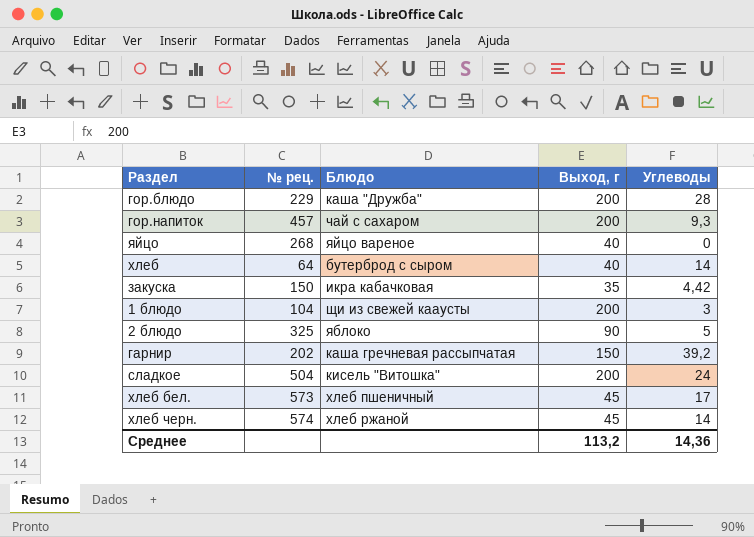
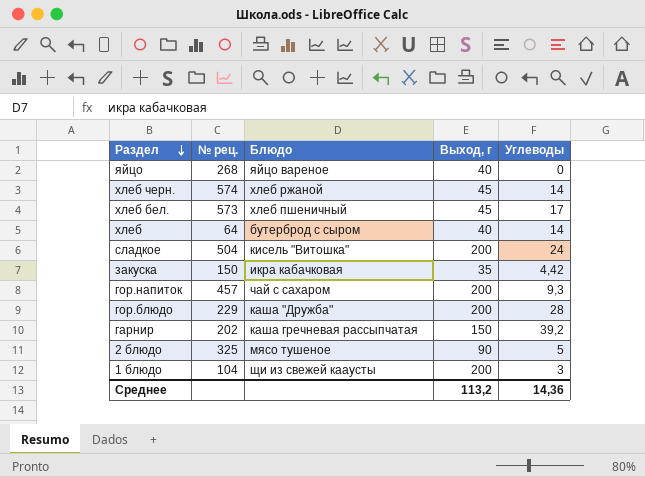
row order: none -> Раздел descending
2 блюдо | Блюдо: яблоко -> мясо тушеное

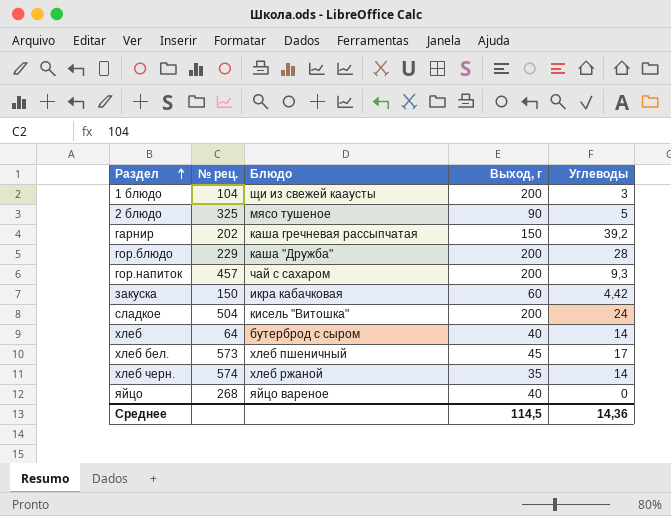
row order: Раздел descending -> Раздел ascending
закуска | Выход, г: 35 -> 60
хлеб черн. | Выход, г: 45 -> 35
Среднее | Выход, г: 113,2 -> 114,5

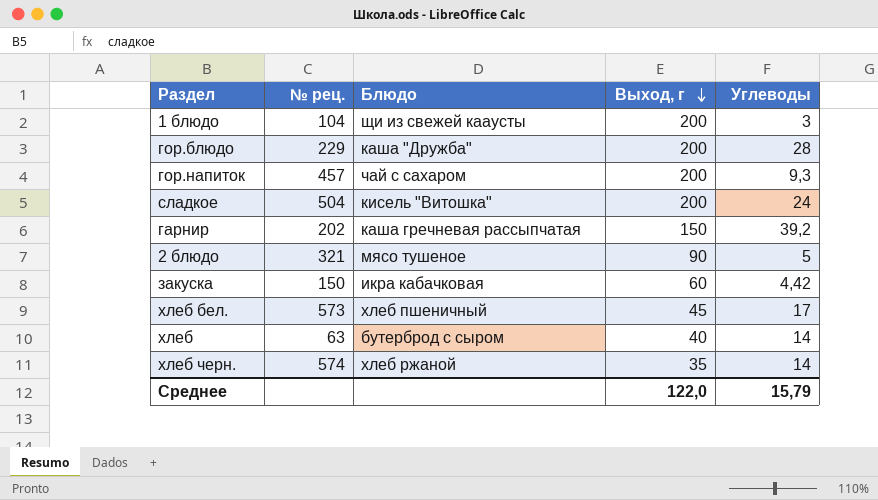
row order: Раздел ascending -> Выход, г descending
row яйцо: 268 | яйцо вареное | 40 | 0 -> none
2 блюдо | № рец.: 325 -> 321
хлеб | № рец.: 64 -> 63
Среднее | Выход, г: 114,5 -> 122,0
Среднее | Углеводы: 14,36 -> 15,79

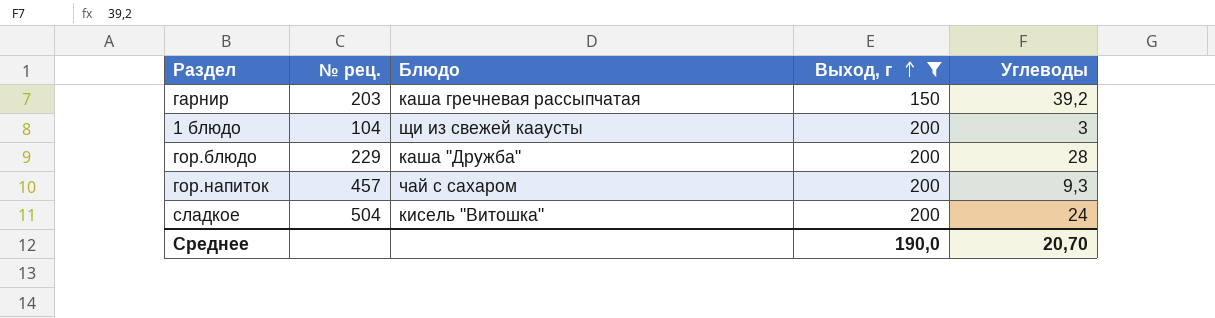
filter: none -> Выход, г >= 150
row order: Выход, г descending -> Выход, г ascending
гарнир | № рец.: 202 -> 203
Среднее | Выход, г: 122,0 -> 190,0
Среднее | Углеводы: 15,79 -> 20,70

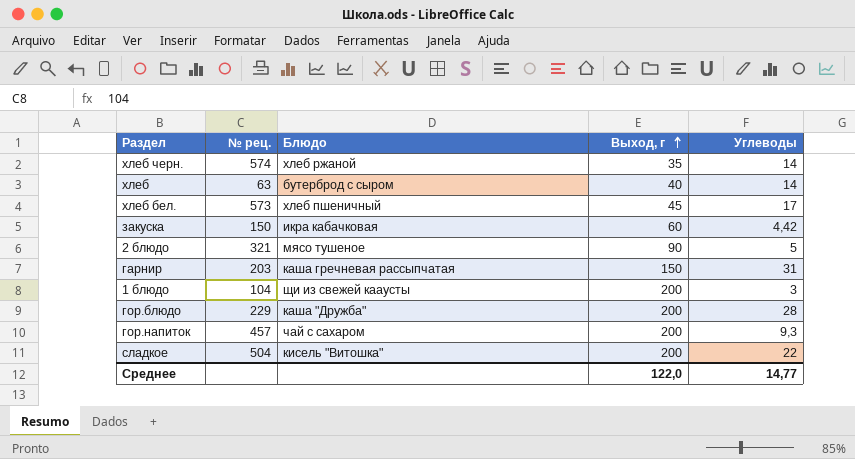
filter: Выход, г >= 150 -> none
гарнир | Углеводы: 39,2 -> 31
сладкое | Углеводы: 24 -> 22
Среднее | Выход, г: 190,0 -> 122,0
Среднее | Углеводы: 20,70 -> 14,77

